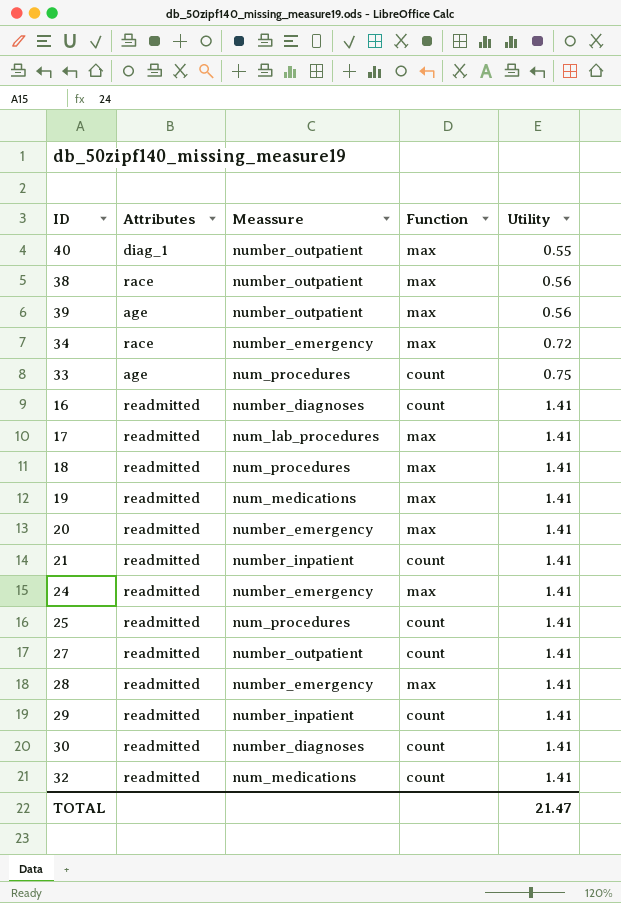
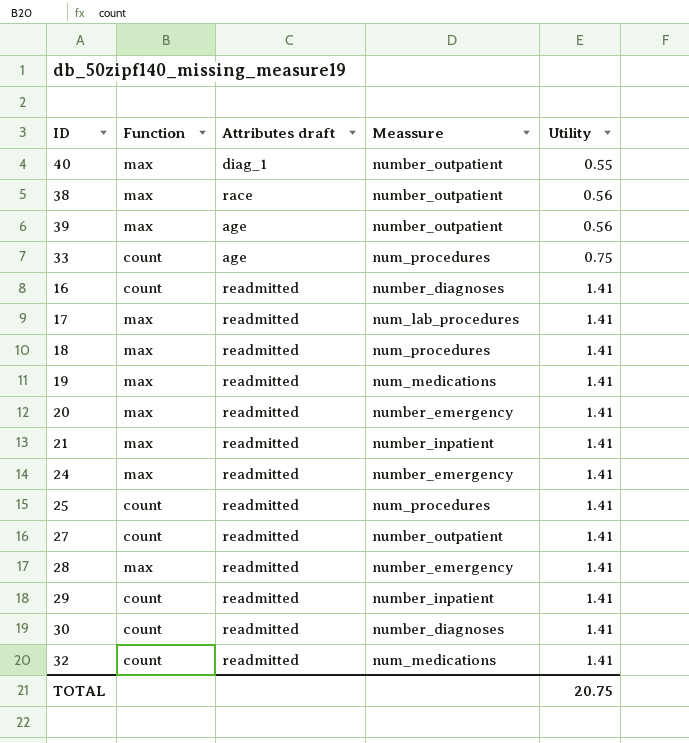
column Function | position: 4 -> 2
column name: Attributes -> Attributes draft
row 34: race | number_emergency | max | 0.72 -> none
21 | Function: count -> max
TOTAL | Utility: 21.47 -> 20.75

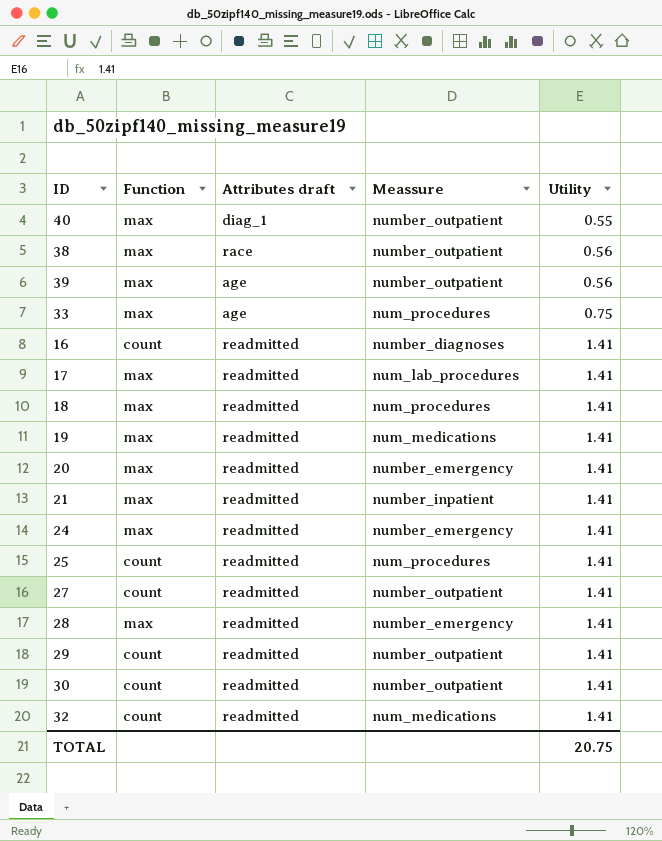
33 | Function: count -> max
29 | Meassure: number_inpatient -> number_outpatient
30 | Meassure: number_diagnoses -> number_outpatient

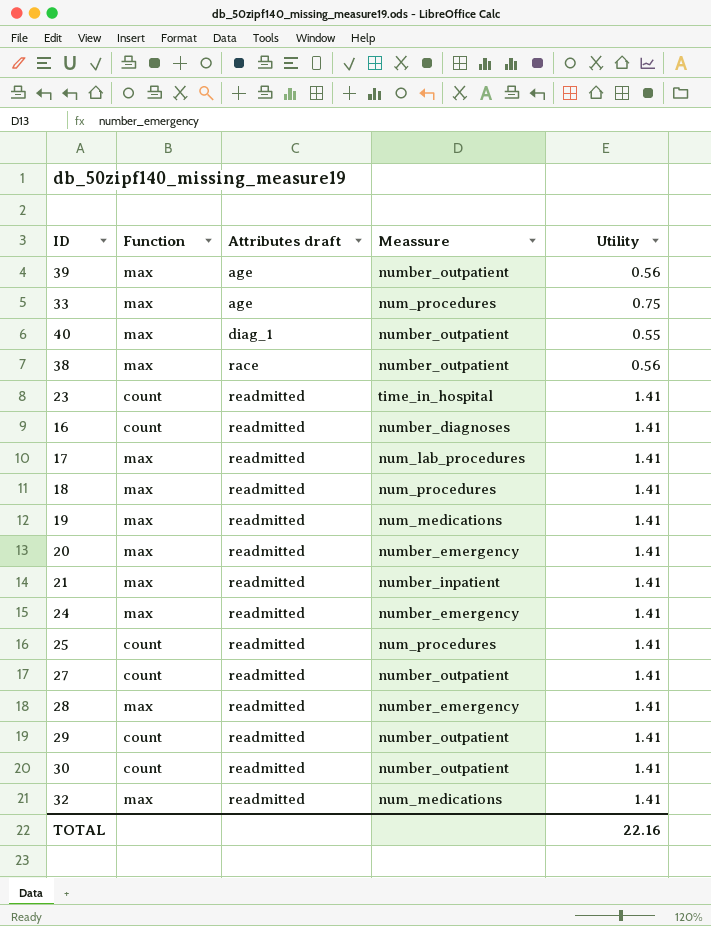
row order: Utility ascending -> Attributes draft ascending
row 23: none -> count | readmitted | time_in_hospital | 1.41
32 | Function: count -> max
TOTAL | Utility: 20.75 -> 22.16

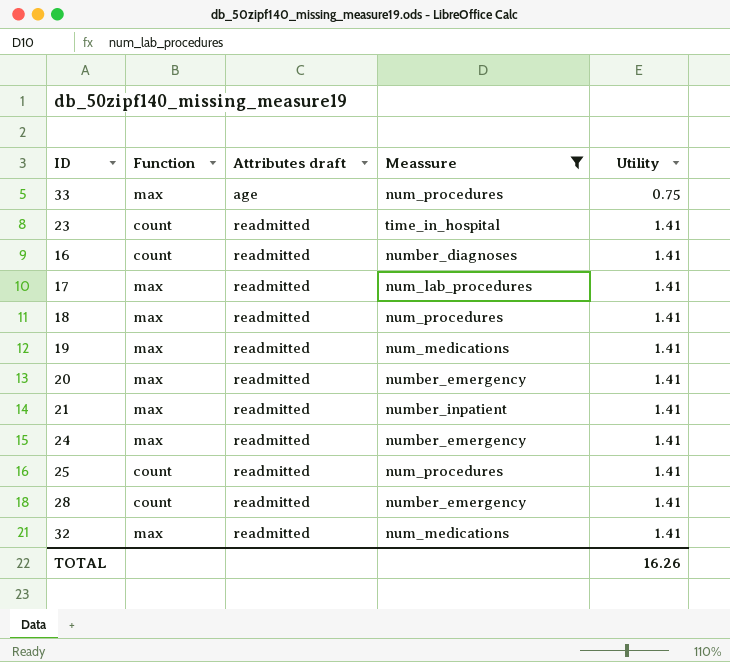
filter: none -> Meassure != number_outpatient
28 | Function: max -> count
TOTAL | Utility: 22.16 -> 16.26

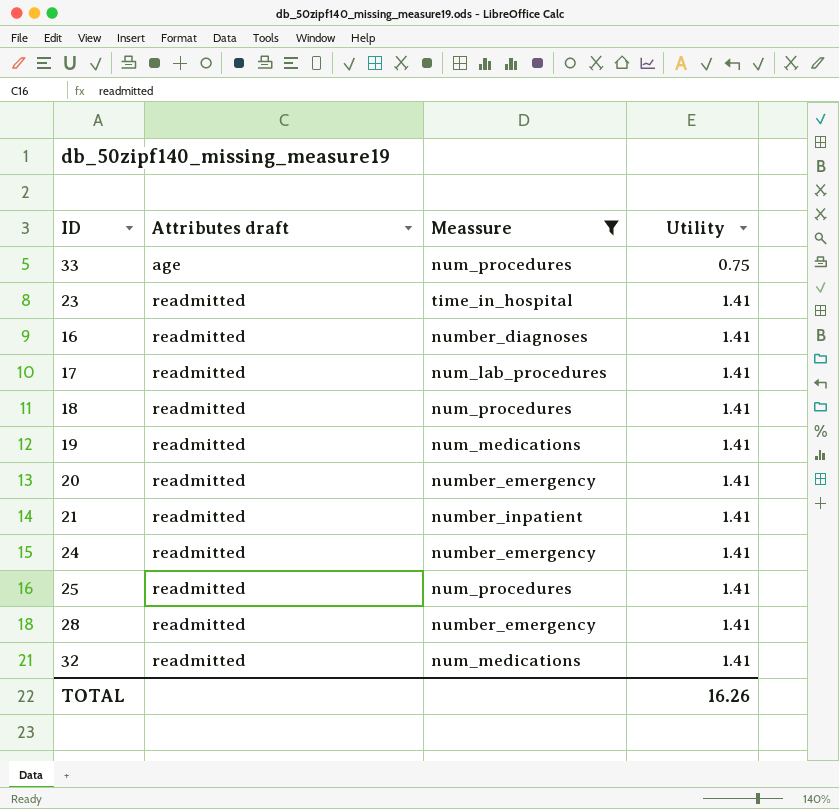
column Function | position: 2 -> none

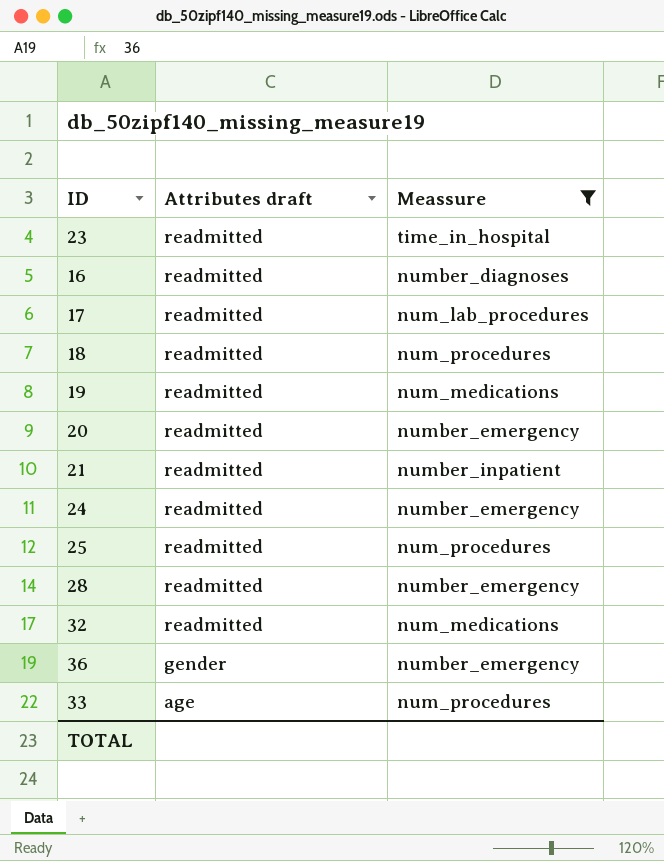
row order: Attributes draft ascending -> Attributes draft descending
column Utility | position: 4 -> none
row 36: none -> gender | number_emergency

